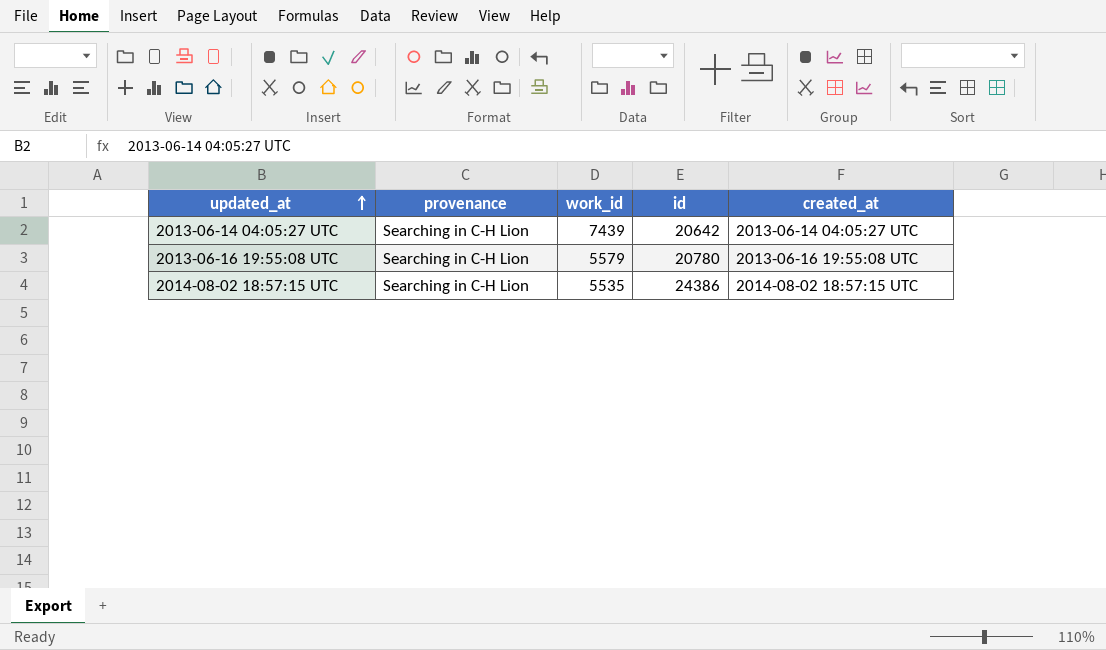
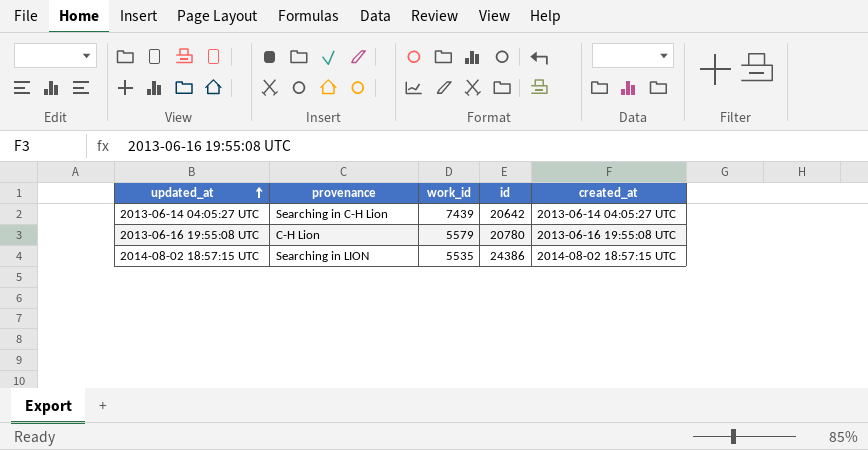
2013-06-16 19:55:08 UTC | provenance: Searching in C-H Lion -> C-H Lion
2014-08-02 18:57:15 UTC | provenance: Searching in C-H Lion -> Searching in LION

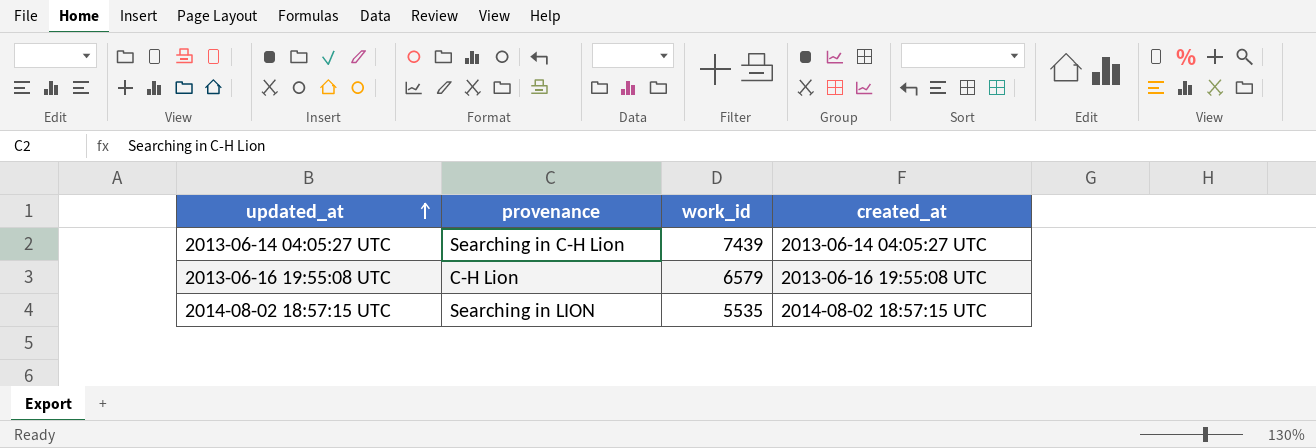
column id | position: 4 -> none
2013-06-16 19:55:08 UTC | work_id: 5579 -> 6579

